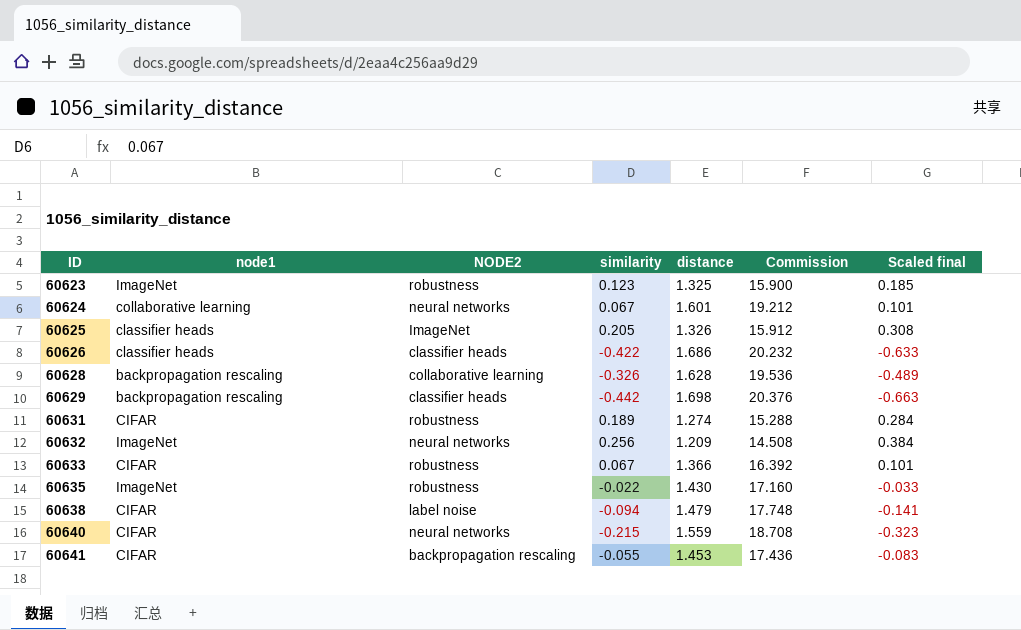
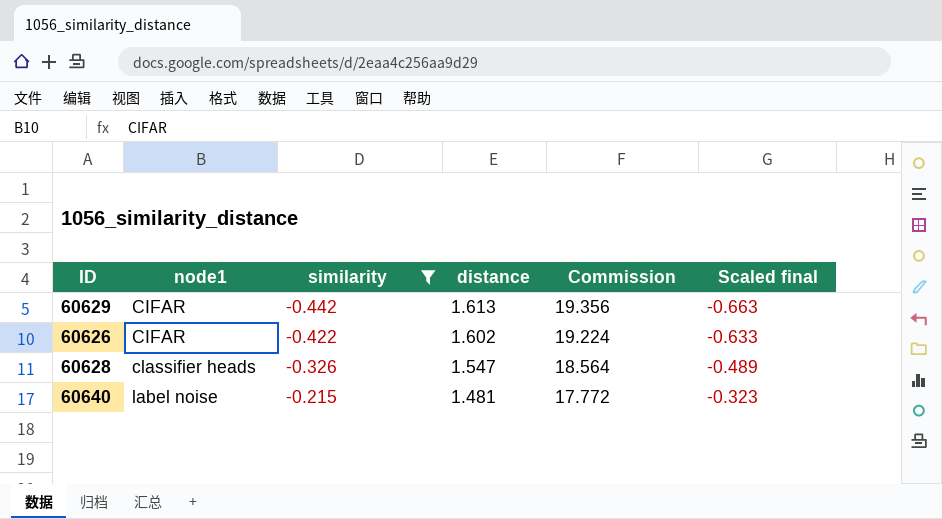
filter: none -> similarity <= -0.215
row order: ID ascending -> node1 ascending
column NODE2 | position: 3 -> none
60629 | node1: backpropagation rescaling -> CIFAR
60629 | distance: 1.698 -> 1.613
60629 | Commission: 20.376 -> 19.356
60626 | node1: classifier heads -> CIFAR
60626 | distance: 1.686 -> 1.602
60626 | Commission: 20.232 -> 19.224
60628 | node1: backpropagation rescaling -> classifier heads
60628 | distance: 1.628 -> 1.547
60628 | Commission: 19.536 -> 18.564
60640 | node1: CIFAR -> label noise
60640 | distance: 1.559 -> 1.481
60640 | Commission: 18.708 -> 17.772

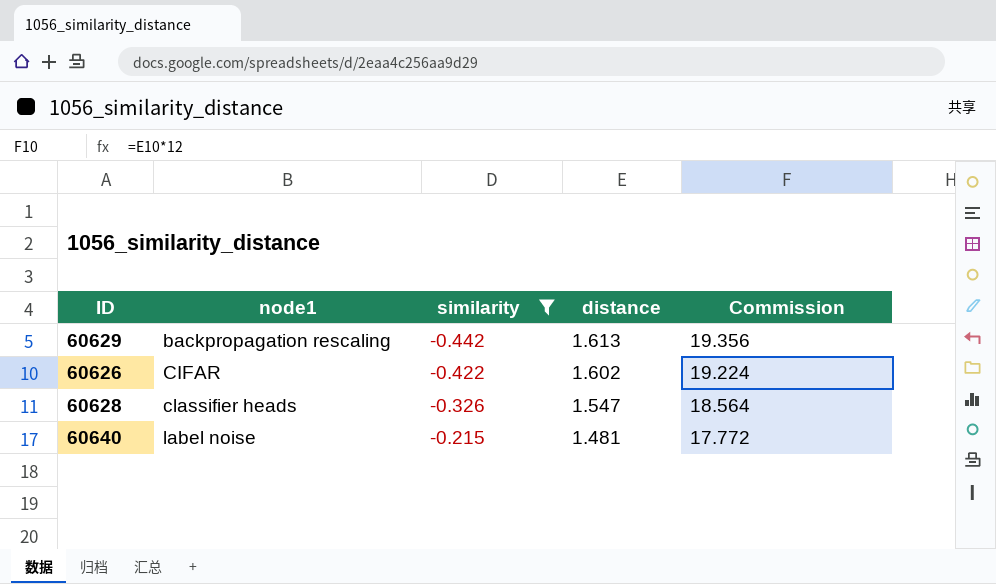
column Scaled final | formula: [similarity] * 1.5 -> none
60629 | node1: CIFAR -> backpropagation rescaling

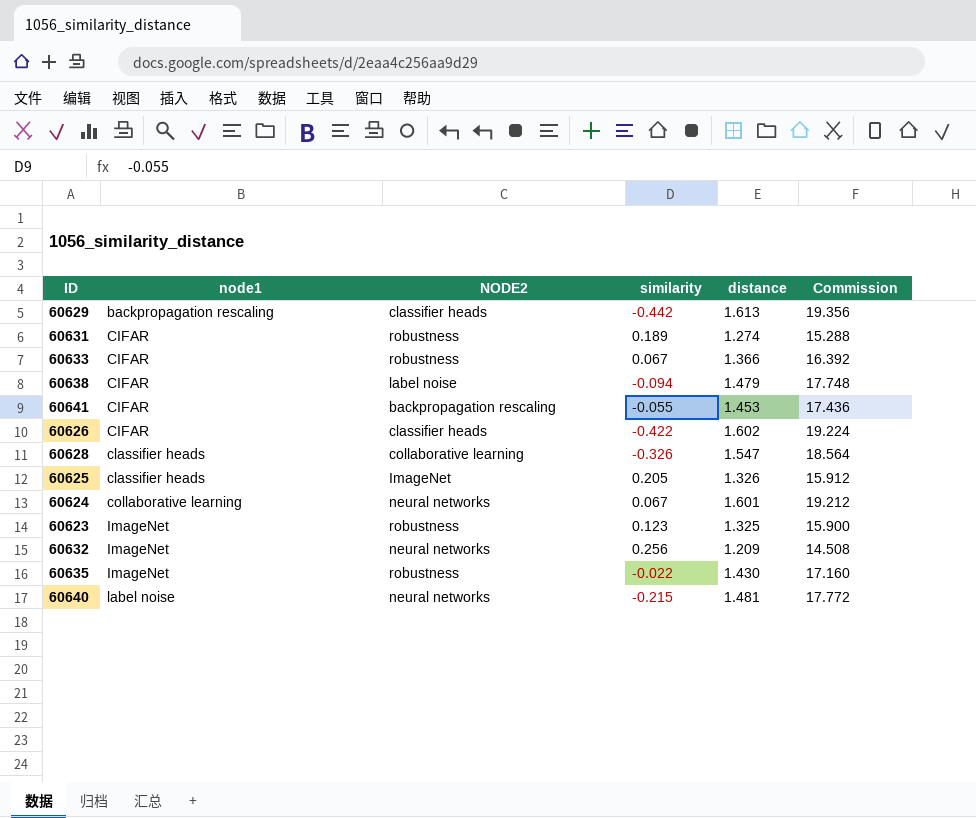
filter: similarity <= -0.215 -> none
column NODE2 | position: none -> 3

